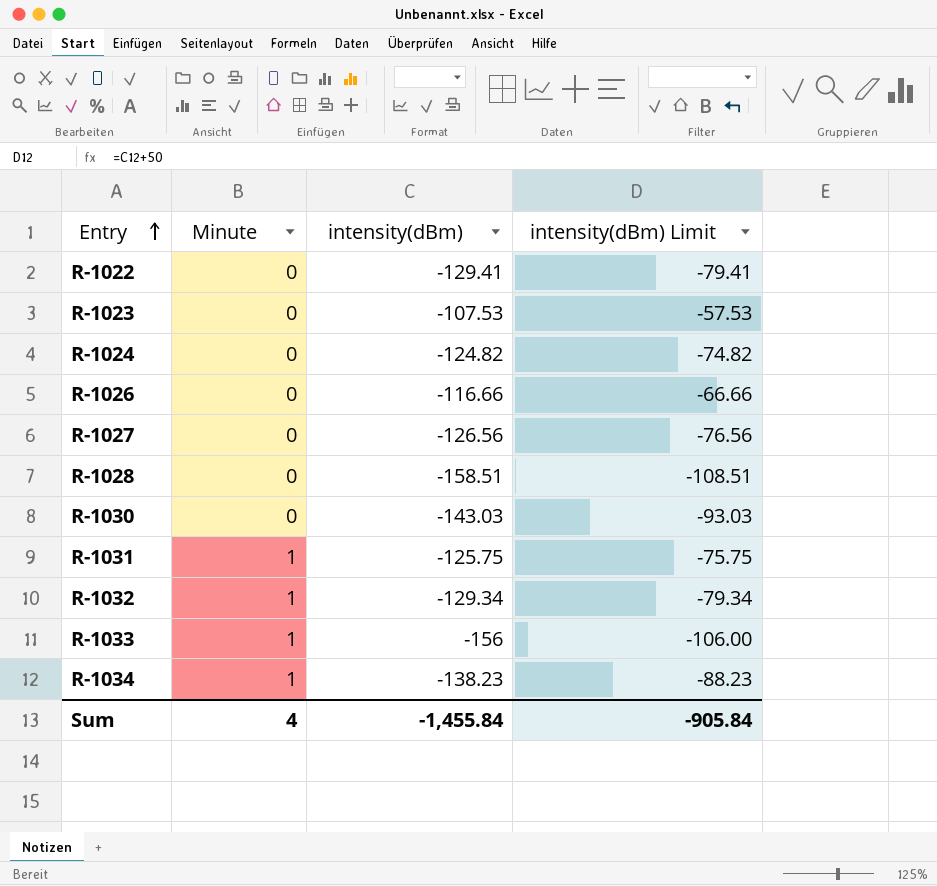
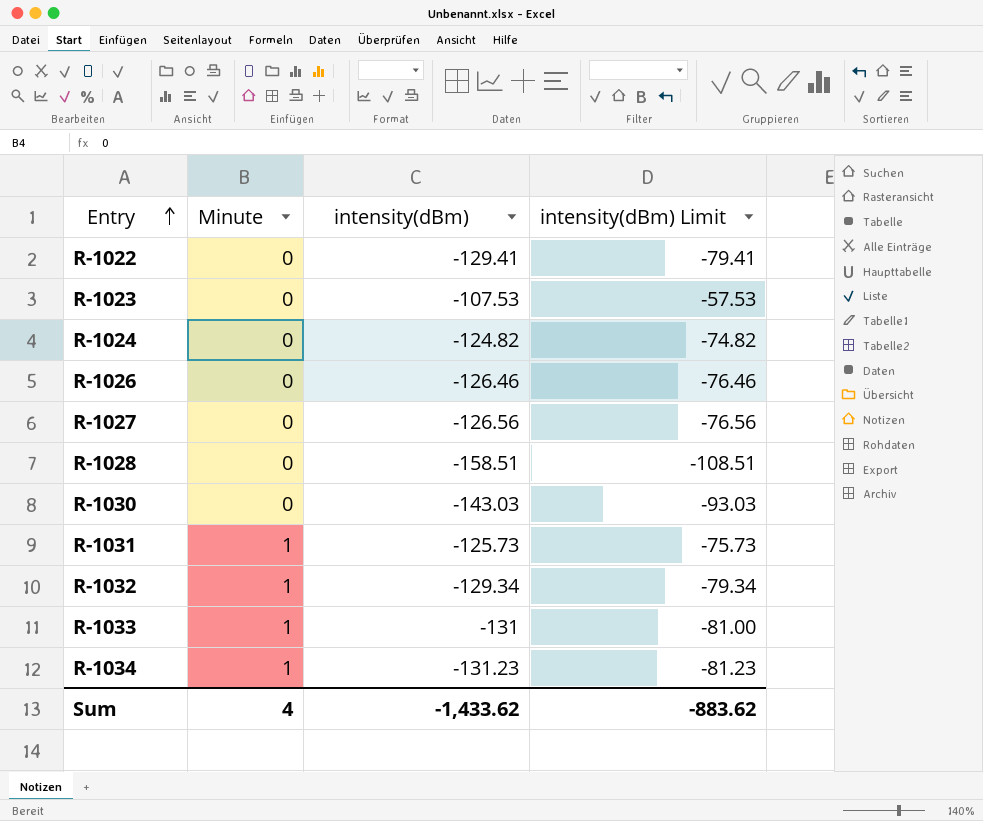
R-1026 | intensity(dBm): -116.66 -> -126.46
R-1026 | intensity(dBm) Limit: -66.66 -> -76.46
R-1031 | intensity(dBm): -125.75 -> -125.73
R-1031 | intensity(dBm) Limit: -75.75 -> -75.73
R-1033 | intensity(dBm): -156 -> -131
R-1033 | intensity(dBm) Limit: -106.00 -> -81.00
R-1034 | intensity(dBm): -138.23 -> -131.23
R-1034 | intensity(dBm) Limit: -88.23 -> -81.23
Sum | intensity(dBm): -1,455.84 -> -1,433.62
Sum | intensity(dBm) Limit: -905.84 -> -883.62

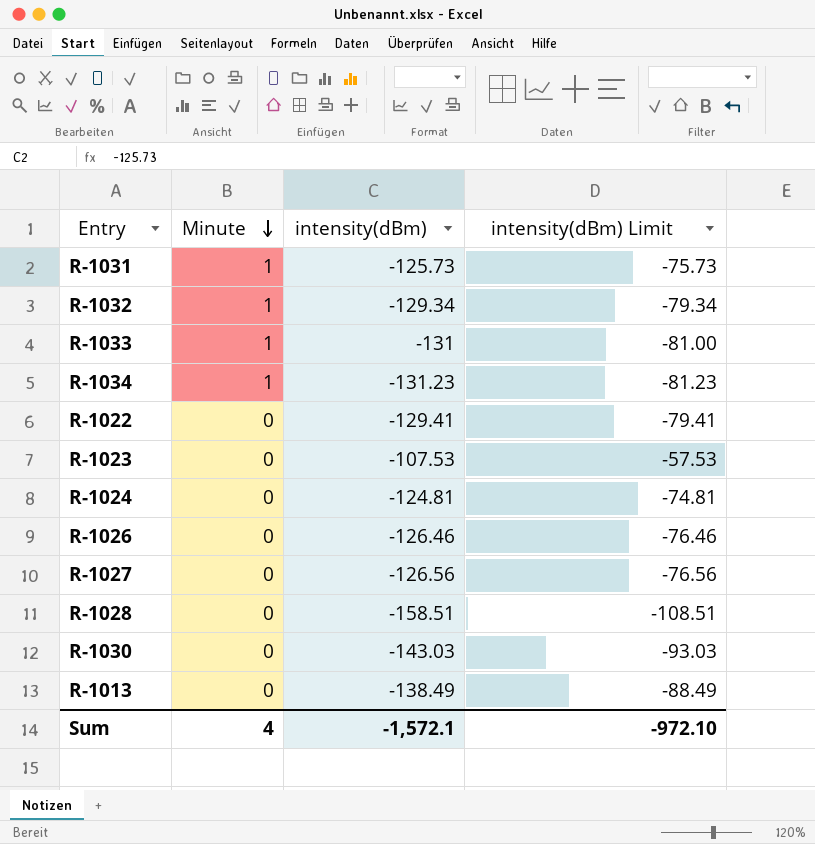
row order: Entry ascending -> Minute descending
R-1024 | intensity(dBm): -124.82 -> -124.81
R-1024 | intensity(dBm) Limit: -74.82 -> -74.81
row R-1013: none -> 0 | -138.49 | -88.49
Sum | intensity(dBm): -1,433.62 -> -1,572.1
Sum | intensity(dBm) Limit: -883.62 -> -972.10

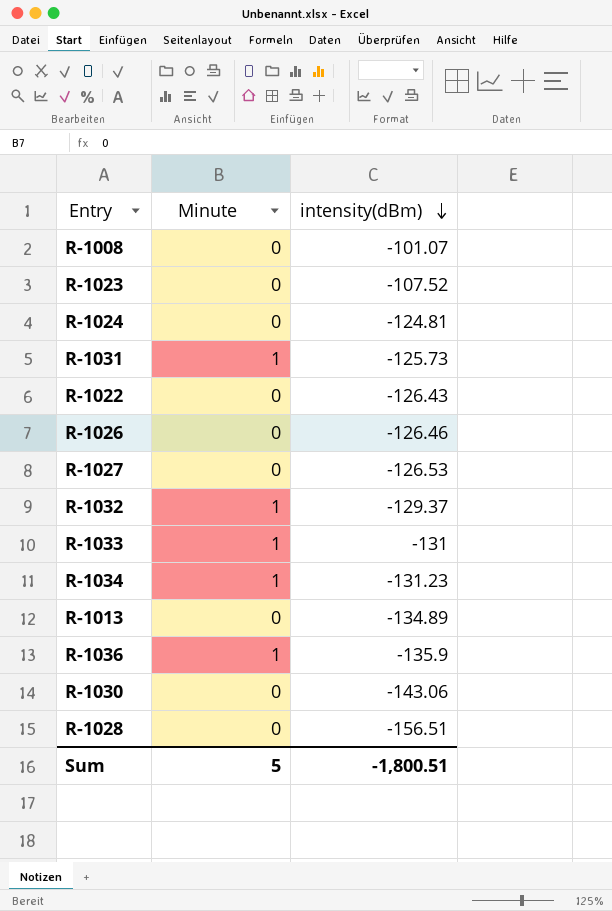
row order: Minute descending -> intensity(dBm) descending
column intensity(dBm) Limit | formula: [intensity(dBm)] + 50 -> none
row R-1008: none -> 0 | -101.07
R-1023 | intensity(dBm): -107.53 -> -107.52
R-1022 | intensity(dBm): -129.41 -> -126.43
R-1027 | intensity(dBm): -126.56 -> -126.53
R-1032 | intensity(dBm): -129.34 -> -129.37
R-1013 | intensity(dBm): -138.49 -> -134.89
row R-1036: none -> 1 | -135.9
R-1030 | intensity(dBm): -143.03 -> -143.06
R-1028 | intensity(dBm): -158.51 -> -156.51
Sum | Minute: 4 -> 5
Sum | intensity(dBm): -1,572.1 -> -1,800.51

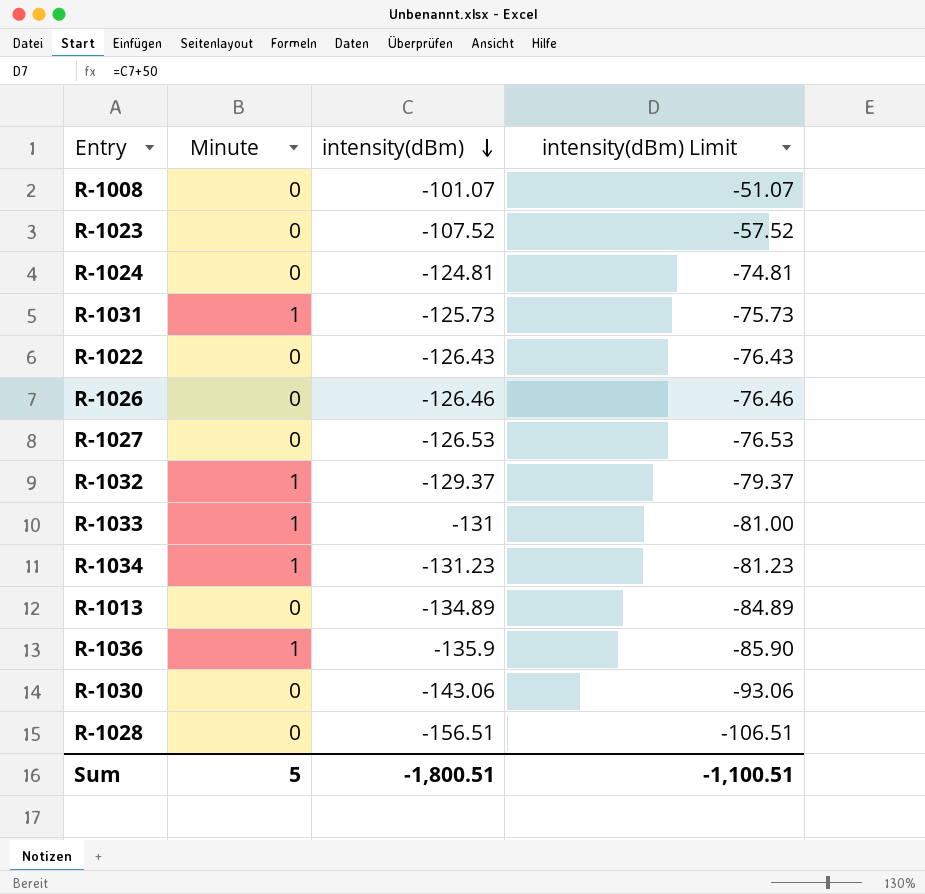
column intensity(dBm) Limit | formula: none -> [intensity(dBm)] + 50

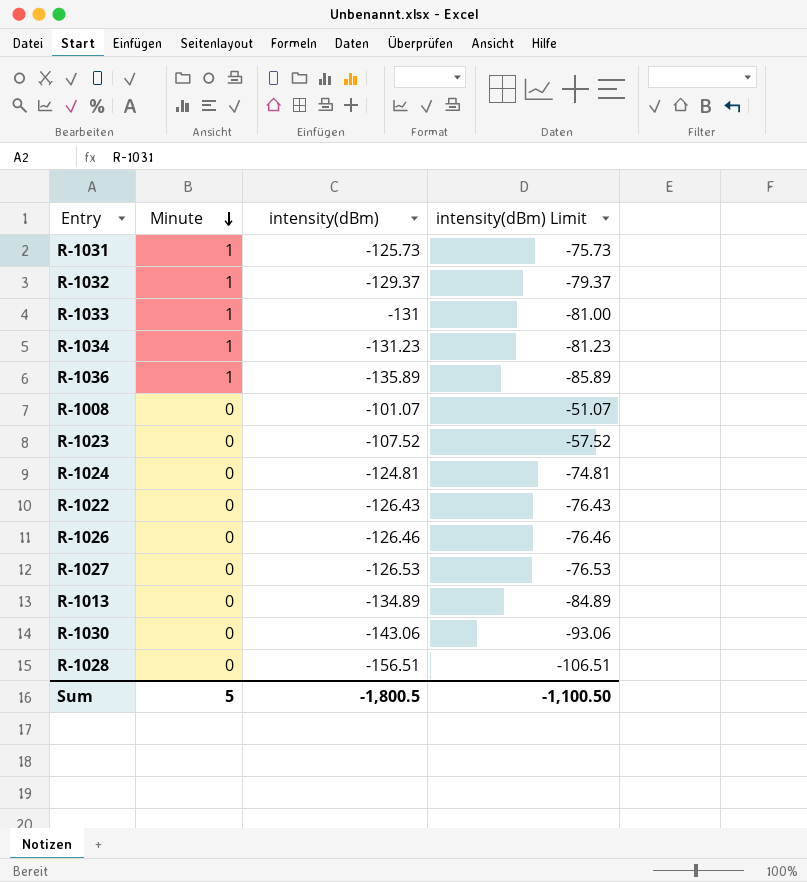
row order: intensity(dBm) descending -> Minute descending
R-1036 | intensity(dBm): -135.9 -> -135.89
R-1036 | intensity(dBm) Limit: -85.90 -> -85.89
Sum | intensity(dBm): -1,800.51 -> -1,800.5
Sum | intensity(dBm) Limit: -1,100.51 -> -1,100.50

